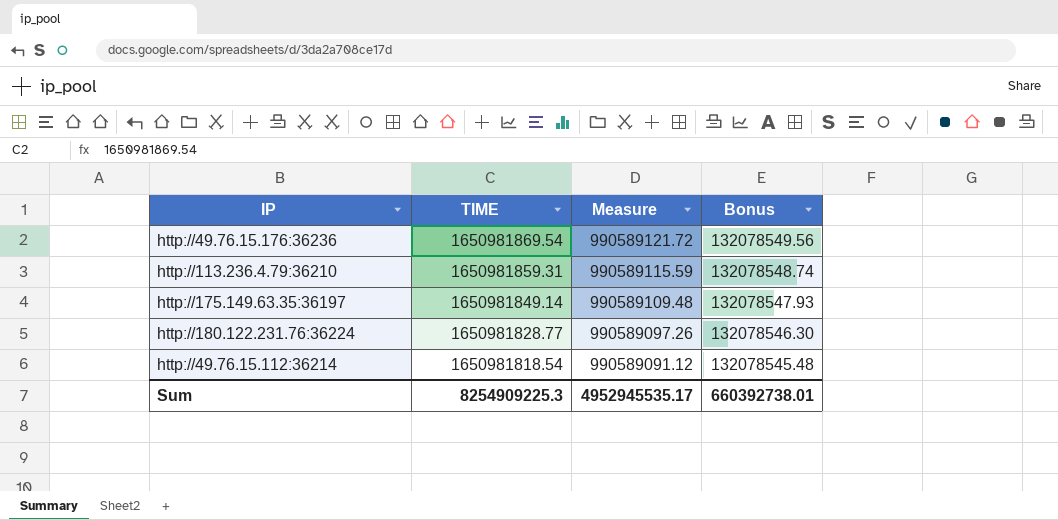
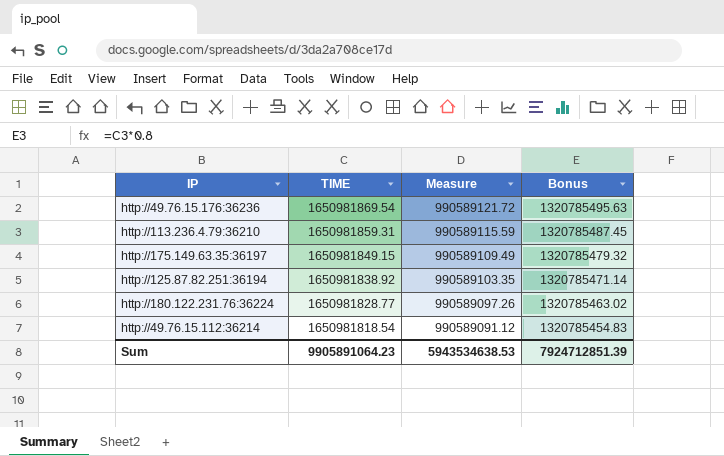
column Bonus | formula: [TIME] * 0.08 -> [TIME] * 0.8
http://175.149.63.35:36197 | TIME: 1650981849.14 -> 1650981849.15
http://175.149.63.35:36197 | Measure: 990589109.48 -> 990589109.49
row http://125.87.82.251:36194: none -> 1650981838.92 | 990589103.35 | 1320785471.14
Sum | TIME: 8254909225.3 -> 9905891064.23
Sum | Measure: 4952945535.17 -> 5943534638.53
Sum | Bonus: 660392738.01 -> 7924712851.39

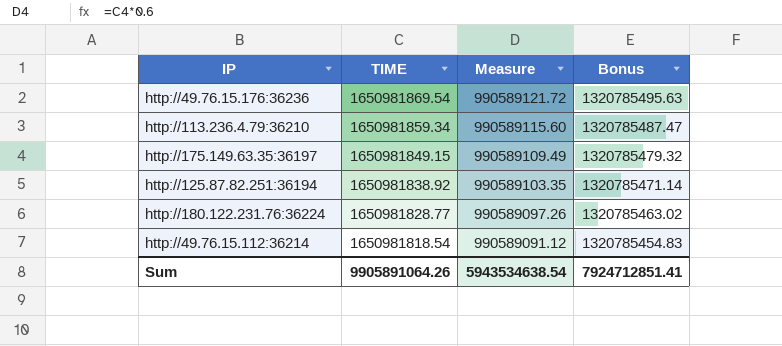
http://113.236.4.79:36210 | TIME: 1650981859.31 -> 1650981859.34
http://113.236.4.79:36210 | Measure: 990589115.59 -> 990589115.60
http://113.236.4.79:36210 | Bonus: 1320785487.45 -> 1320785487.47
Sum | TIME: 9905891064.23 -> 9905891064.26
Sum | Measure: 5943534638.53 -> 5943534638.54
Sum | Bonus: 7924712851.39 -> 7924712851.41

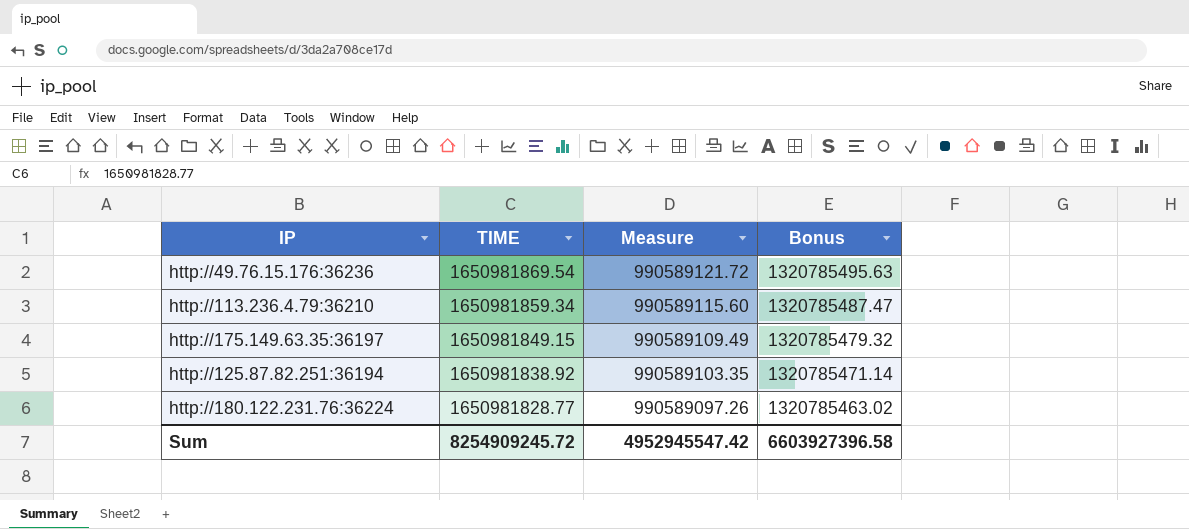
row http://49.76.15.112:36214: 1650981818.54 | 990589091.12 | 1320785454.83 -> none
Sum | TIME: 9905891064.26 -> 8254909245.72
Sum | Measure: 5943534638.54 -> 4952945547.42
Sum | Bonus: 7924712851.41 -> 6603927396.58

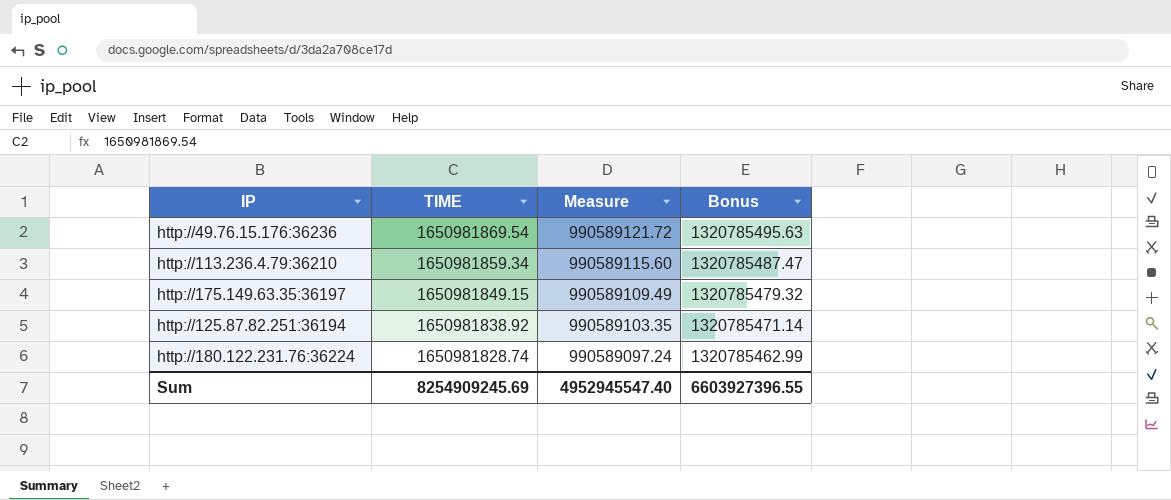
http://180.122.231.76:36224 | TIME: 1650981828.77 -> 1650981828.74
http://180.122.231.76:36224 | Measure: 990589097.26 -> 990589097.24
http://180.122.231.76:36224 | Bonus: 1320785463.02 -> 1320785462.99
Sum | TIME: 8254909245.72 -> 8254909245.69
Sum | Measure: 4952945547.42 -> 4952945547.40
Sum | Bonus: 6603927396.58 -> 6603927396.55

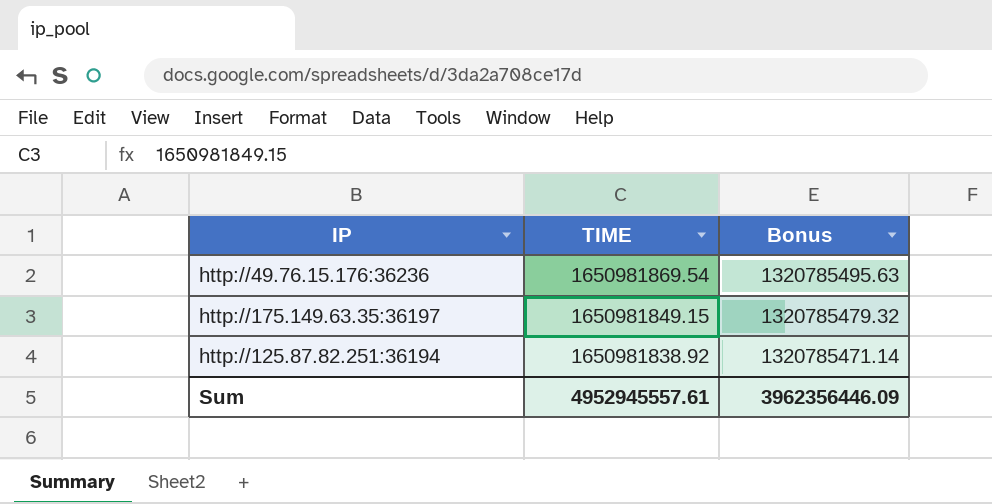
column Measure | formula: [TIME] * 0.6 -> none
row http://113.236.4.79:36210: 1650981859.34 | 990589115.60 | 1320785487.47 -> none
row http://180.122.231.76:36224: 1650981828.74 | 990589097.24 | 1320785462.99 -> none
Sum | TIME: 8254909245.69 -> 4952945557.61
Sum | Bonus: 6603927396.55 -> 3962356446.09

